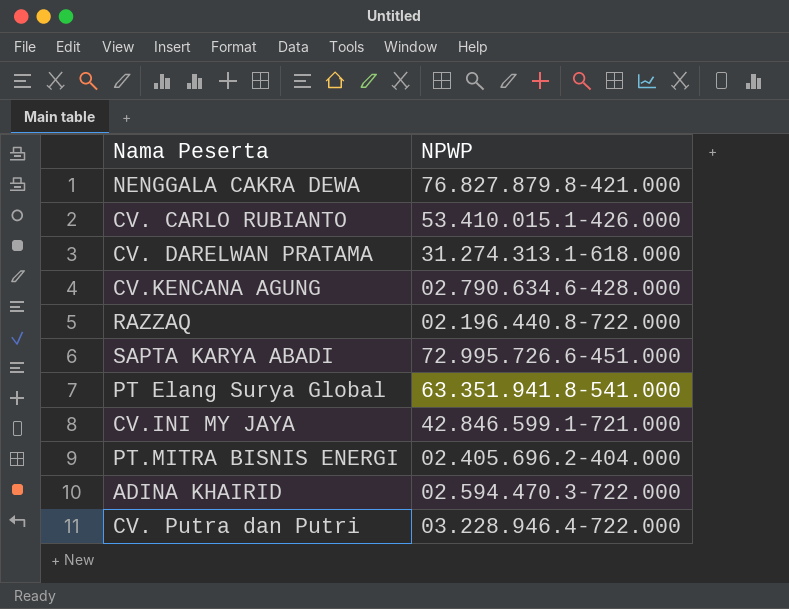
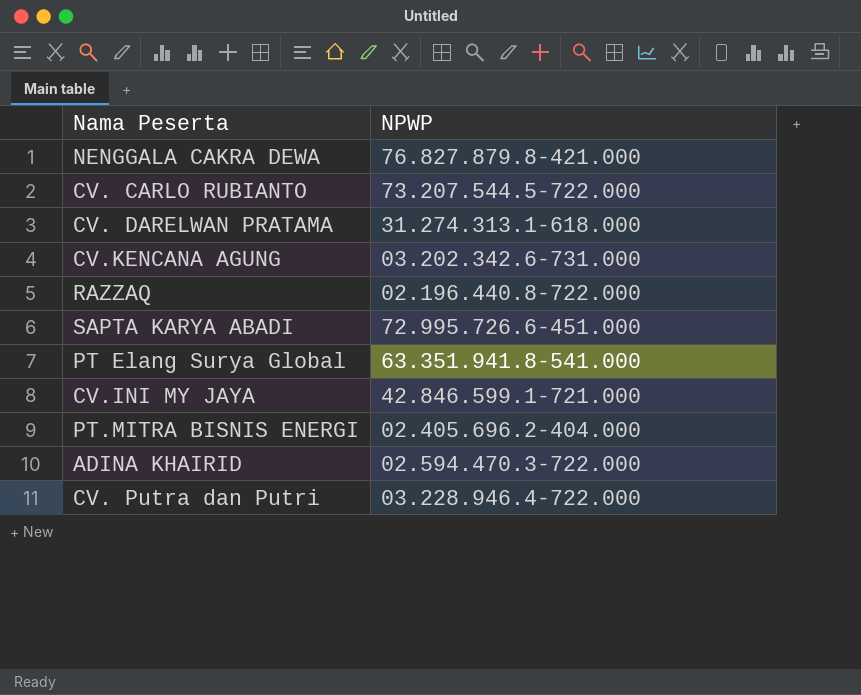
CV. CARLO RUBIANTO | NPWP: 53.410.015.1-426.000 -> 73.207.544.5-722.000
CV.KENCANA AGUNG | NPWP: 02.790.634.6-428.000 -> 03.202.342.6-731.000

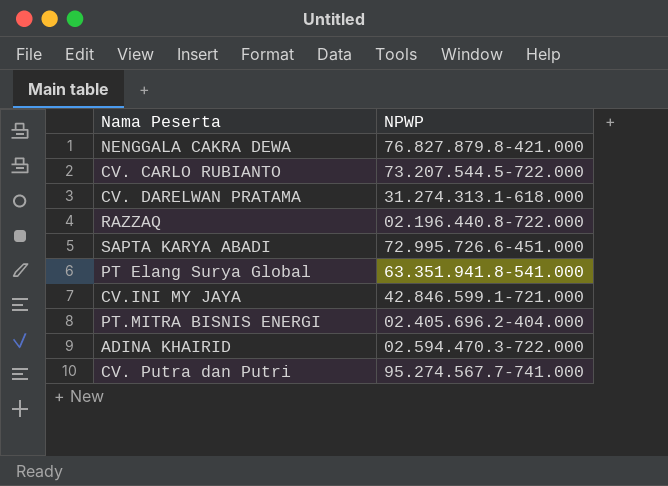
row CV.KENCANA AGUNG: 03.202.342.6-731.000 -> none
CV. Putra dan Putri | NPWP: 03.228.946.4-722.000 -> 95.274.567.7-741.000

